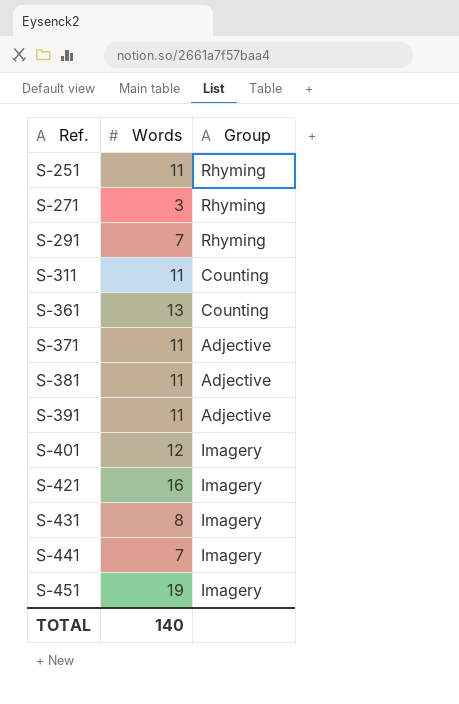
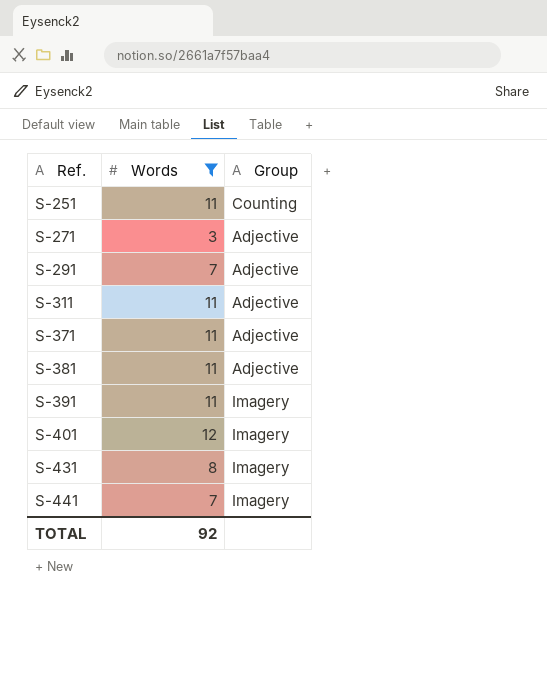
filter: none -> Words <= 12
S-251 | Group: Rhyming -> Counting
S-271 | Group: Rhyming -> Adjective
S-291 | Group: Rhyming -> Adjective
S-311 | Group: Counting -> Adjective
S-391 | Group: Adjective -> Imagery
TOTAL | Words: 140 -> 92

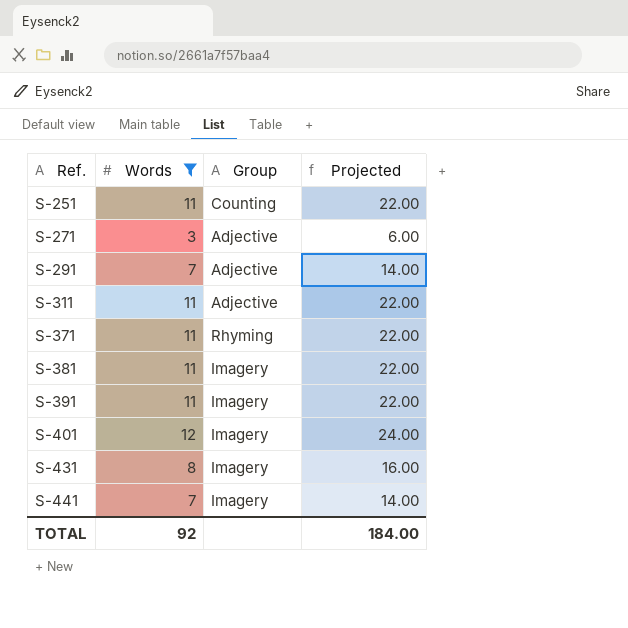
column Projected | formula: none -> [Words] * 2
S-371 | Group: Adjective -> Rhyming
S-381 | Group: Adjective -> Imagery

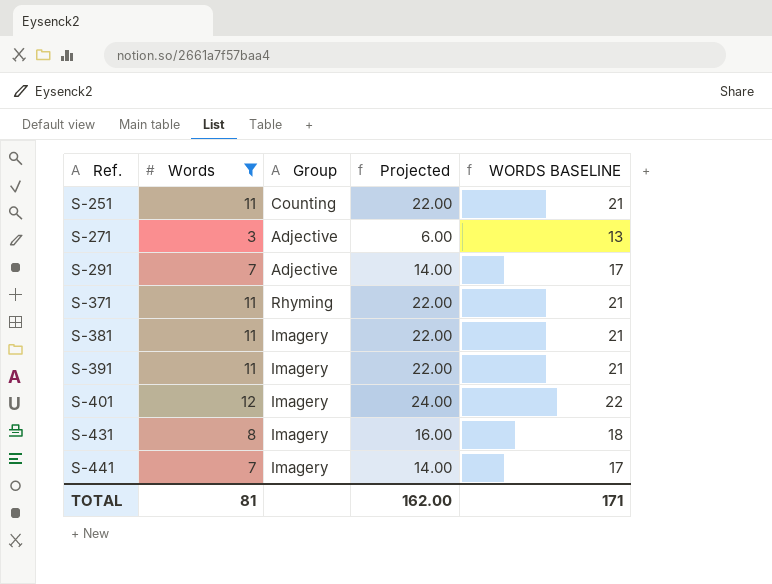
column WORDS BASELINE | formula: none -> [Words] + 10
row S-311: 11 | Adjective | 22.00 -> none
TOTAL | Words: 92 -> 81
TOTAL | Projected: 184.00 -> 162.00

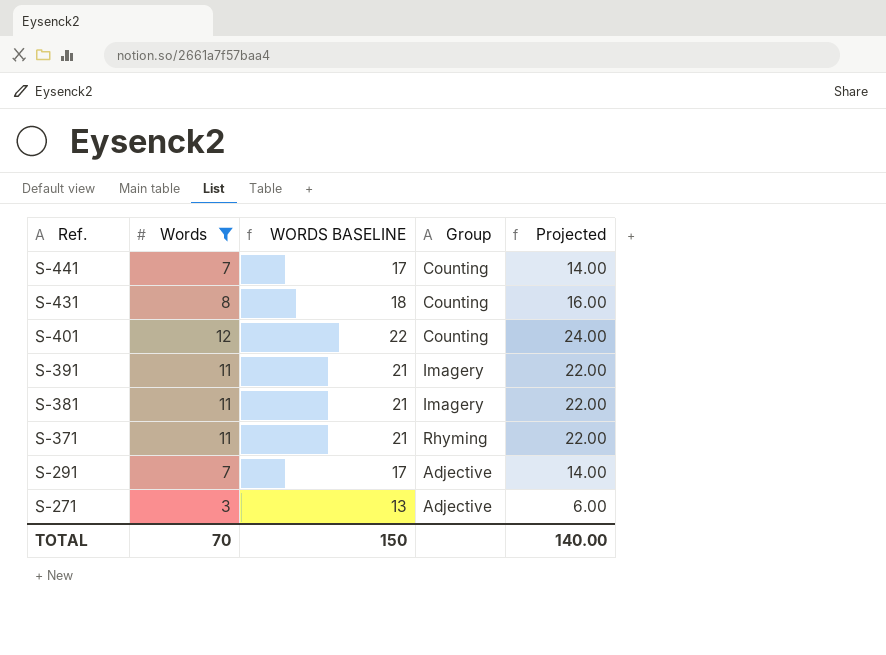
row order: Ref. ascending -> Ref. descending
column WORDS BASELINE | position: 5 -> 3
row S-251: 11 | Counting | 22.00 | 21 -> none
S-441 | Group: Imagery -> Counting
S-431 | Group: Imagery -> Counting
S-401 | Group: Imagery -> Counting
TOTAL | Words: 81 -> 70
TOTAL | WORDS BASELINE: 171 -> 150
TOTAL | Projected: 162.00 -> 140.00

